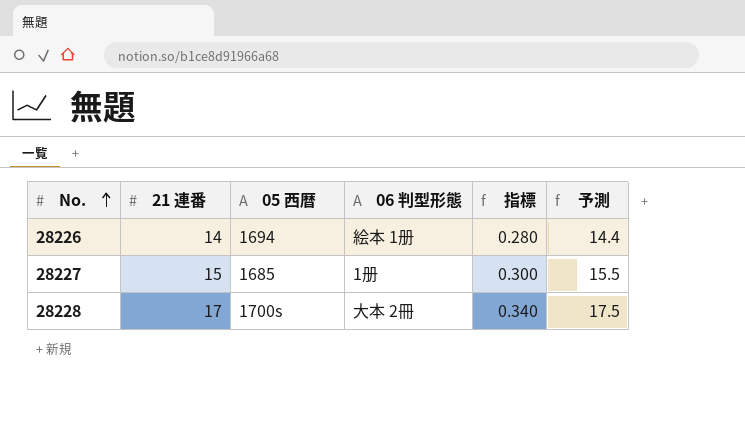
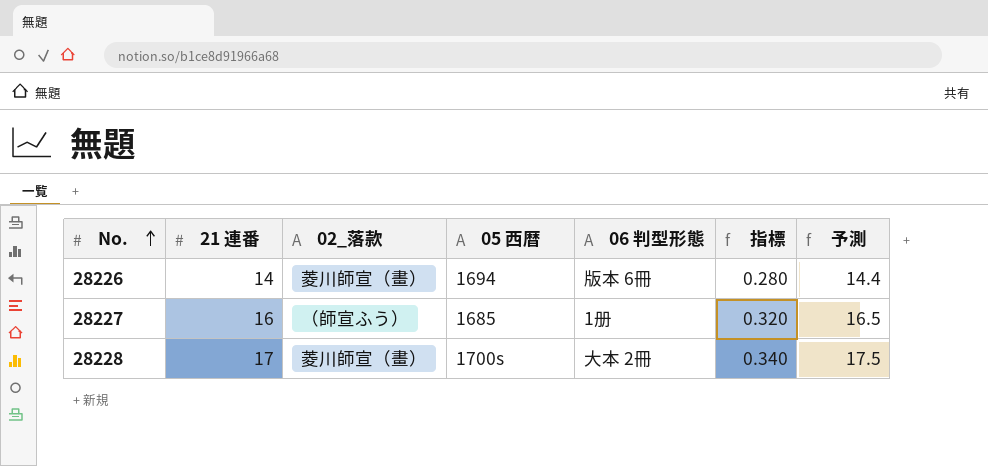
column 02_落款 | position: none -> 3
28226 | 06 判型形態: 絵本 1册 -> 版本 6冊
28227 | 21 連番: 15 -> 16
28227 | 指標: 0.300 -> 0.320
28227 | 予測: 15.5 -> 16.5

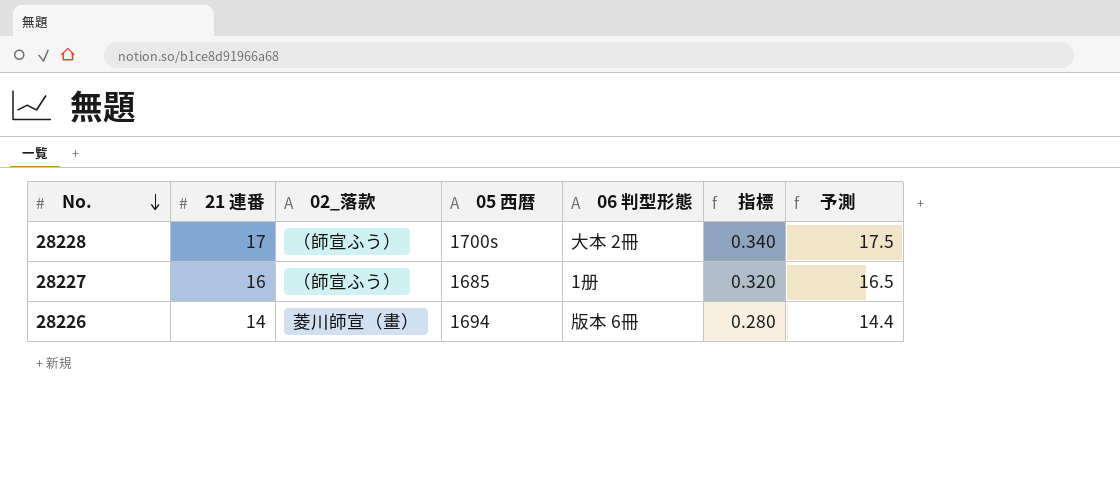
row order: No. ascending -> No. descending
28228 | 02_落款: 菱川師宣（畫） -> （師宣ふう）

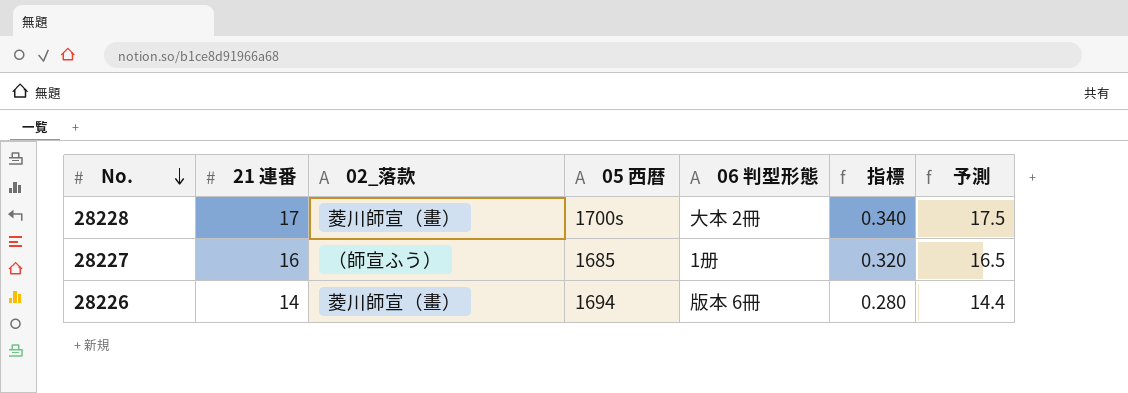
28228 | 02_落款: （師宣ふう） -> 菱川師宣（畫）

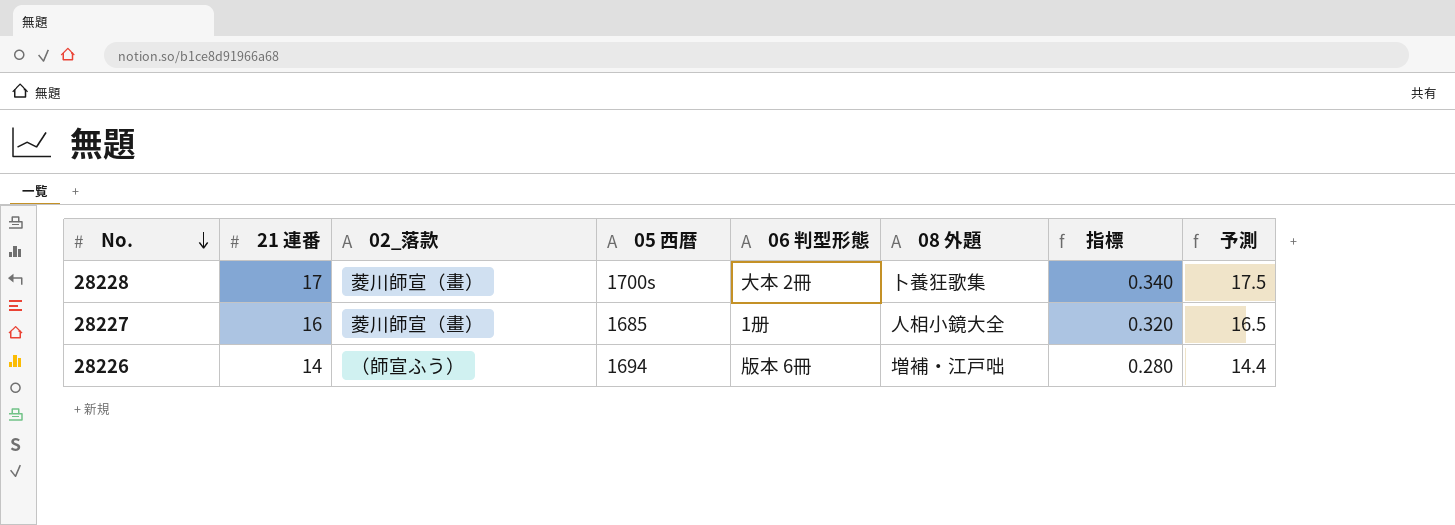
column 08 外題 | position: none -> 6
28227 | 02_落款: （師宣ふう） -> 菱川師宣（畫）
28226 | 02_落款: 菱川師宣（畫） -> （師宣ふう）

